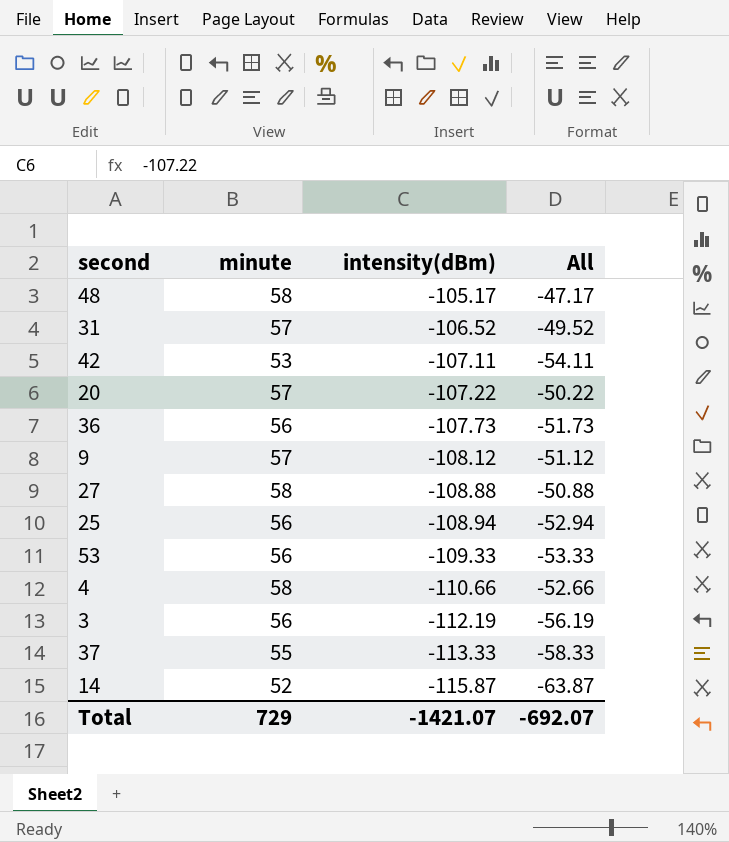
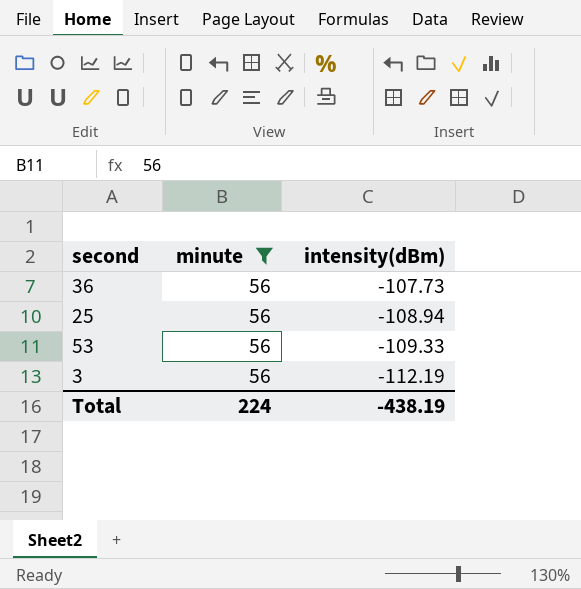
filter: none -> minute = 56
column All | formula: [minute] + [intensity(dBm)] -> none
Total | minute: 729 -> 224
Total | intensity(dBm): -1421.07 -> -438.19

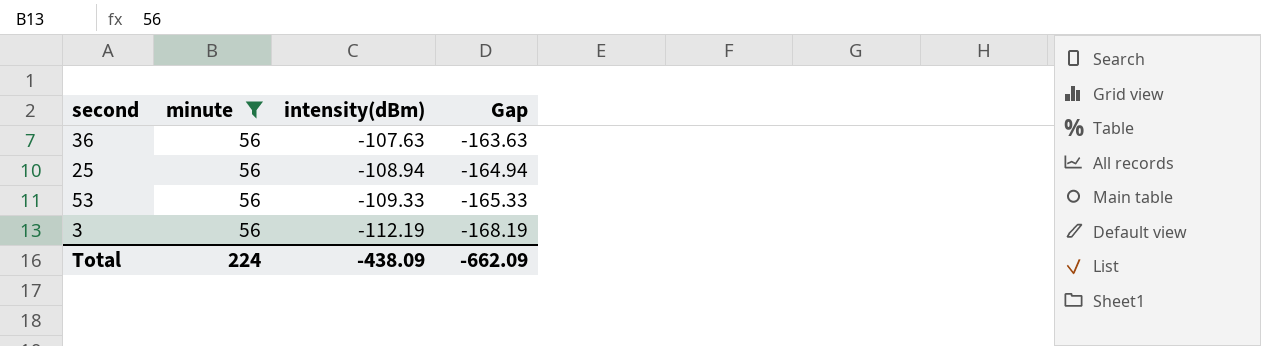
column Gap | formula: none -> [intensity(dBm)] - [minute]
36 | intensity(dBm): -107.73 -> -107.63
Total | intensity(dBm): -438.19 -> -438.09

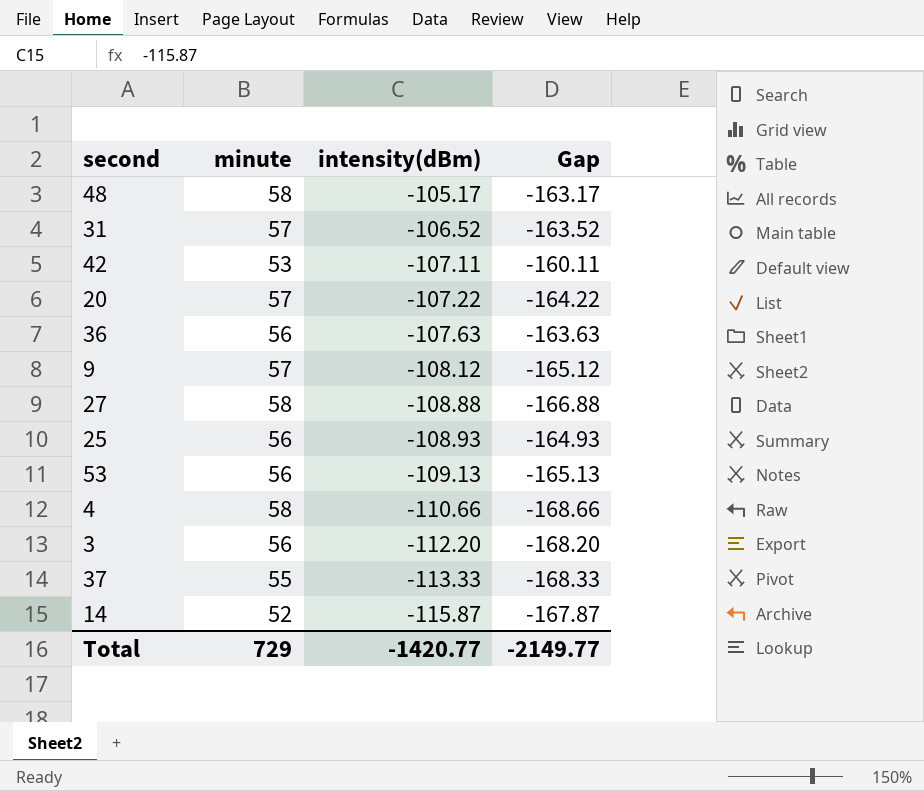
filter: minute = 56 -> none
25 | intensity(dBm): -108.94 -> -108.93
25 | Gap: -164.94 -> -164.93
53 | intensity(dBm): -109.33 -> -109.13
53 | Gap: -165.33 -> -165.13
3 | intensity(dBm): -112.19 -> -112.20
3 | Gap: -168.19 -> -168.20
Total | minute: 224 -> 729
Total | intensity(dBm): -438.09 -> -1420.77
Total | Gap: -662.09 -> -2149.77

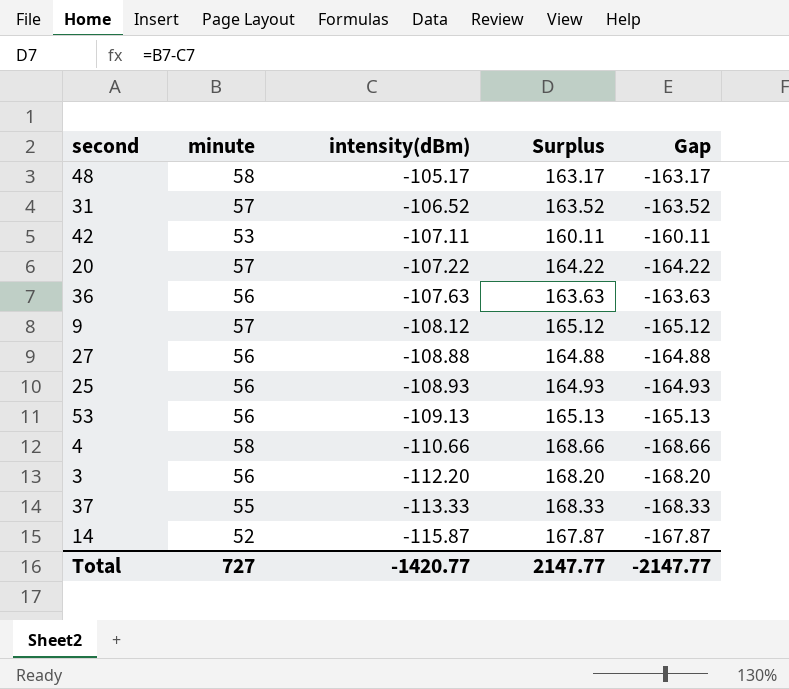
column Surplus | formula: none -> [minute] - [intensity(dBm)]
27 | minute: 58 -> 56
27 | Gap: -166.88 -> -164.88
Total | minute: 729 -> 727
Total | Gap: -2149.77 -> -2147.77

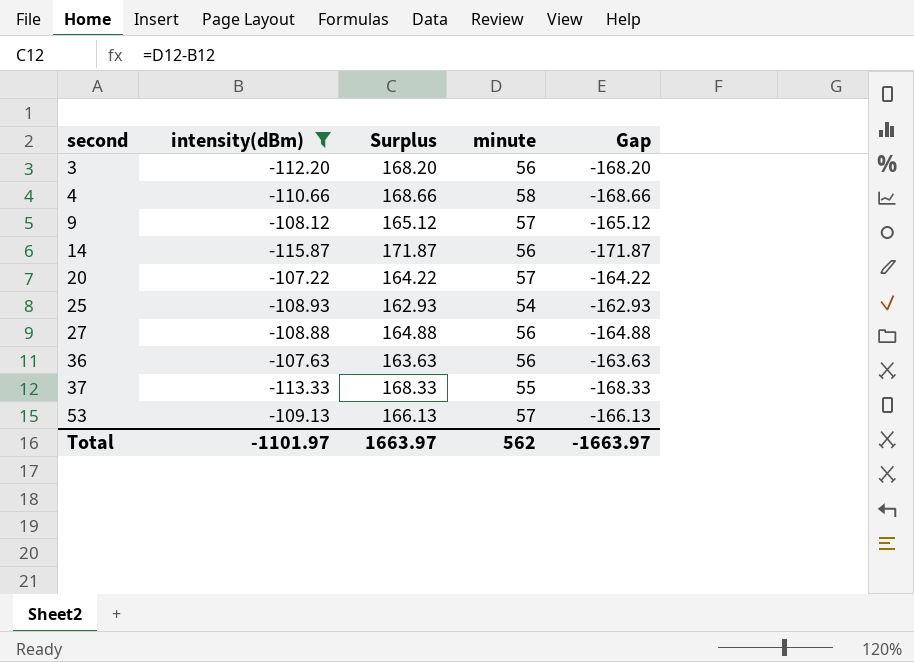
filter: none -> intensity(dBm) <= -107.22
row order: intensity(dBm) descending -> second ascending
column minute | position: 2 -> 4
14 | Surplus: 167.87 -> 171.87
14 | minute: 52 -> 56
14 | Gap: -167.87 -> -171.87
25 | Surplus: 164.93 -> 162.93
25 | minute: 56 -> 54
25 | Gap: -164.93 -> -162.93
53 | Surplus: 165.13 -> 166.13
53 | minute: 56 -> 57
53 | Gap: -165.13 -> -166.13
Total | intensity(dBm): -1420.77 -> -1101.97
Total | Surplus: 2147.77 -> 1663.97
Total | minute: 727 -> 562
Total | Gap: -2147.77 -> -1663.97

